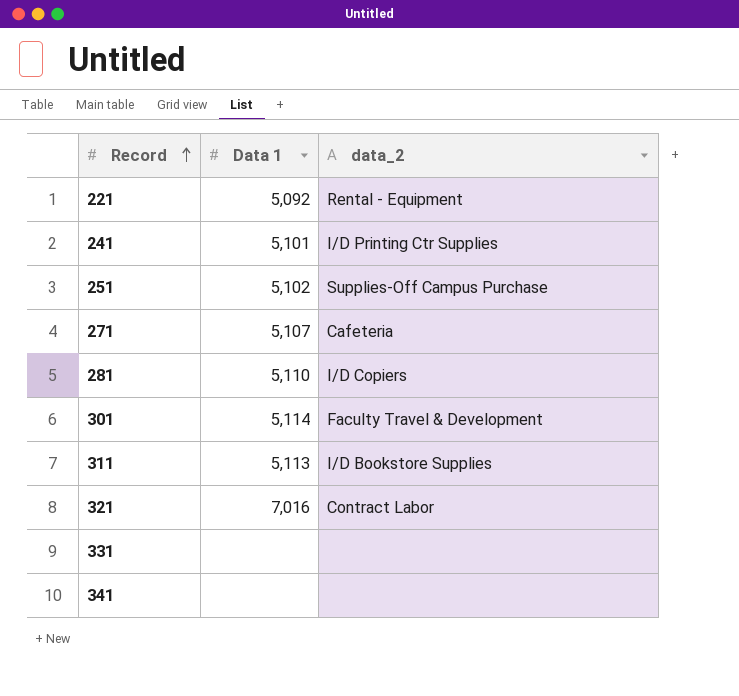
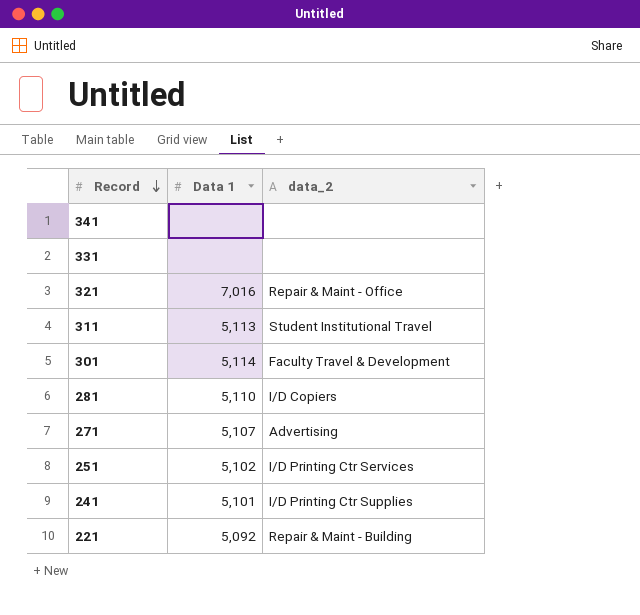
row order: Record ascending -> Record descending
321 | data_2: Contract Labor -> Repair & Maint - Office
311 | data_2: I/D Bookstore Supplies -> Student Institutional Travel
271 | data_2: Cafeteria -> Advertising
251 | data_2: Supplies-Off Campus Purchase -> I/D Printing Ctr Services
221 | data_2: Rental - Equipment -> Repair & Maint - Building

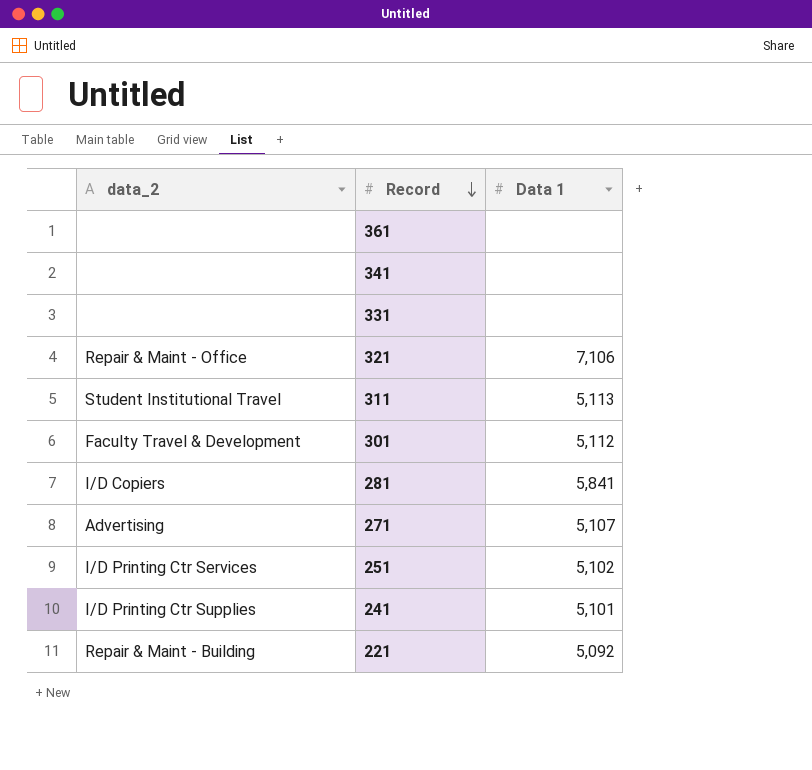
column data_2 | position: 3 -> 1
row 361: none -> none | none
321 | Data 1: 7,016 -> 7,106
301 | Data 1: 5,114 -> 5,112
281 | Data 1: 5,110 -> 5,841

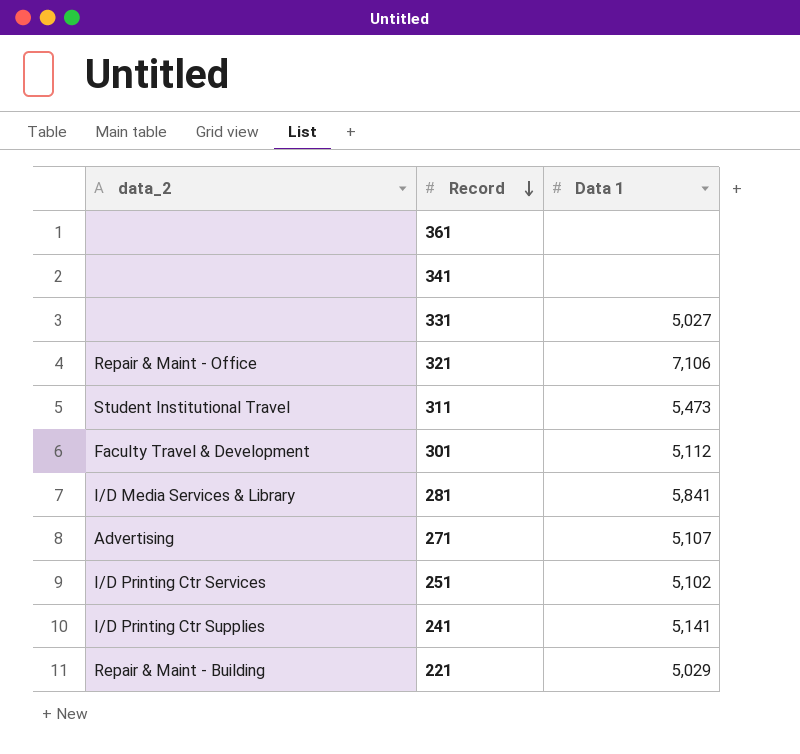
331 | Data 1: none -> 5,027
311 | Data 1: 5,113 -> 5,473
281 | data_2: I/D Copiers -> I/D Media Services & Library
241 | Data 1: 5,101 -> 5,141
221 | Data 1: 5,092 -> 5,029

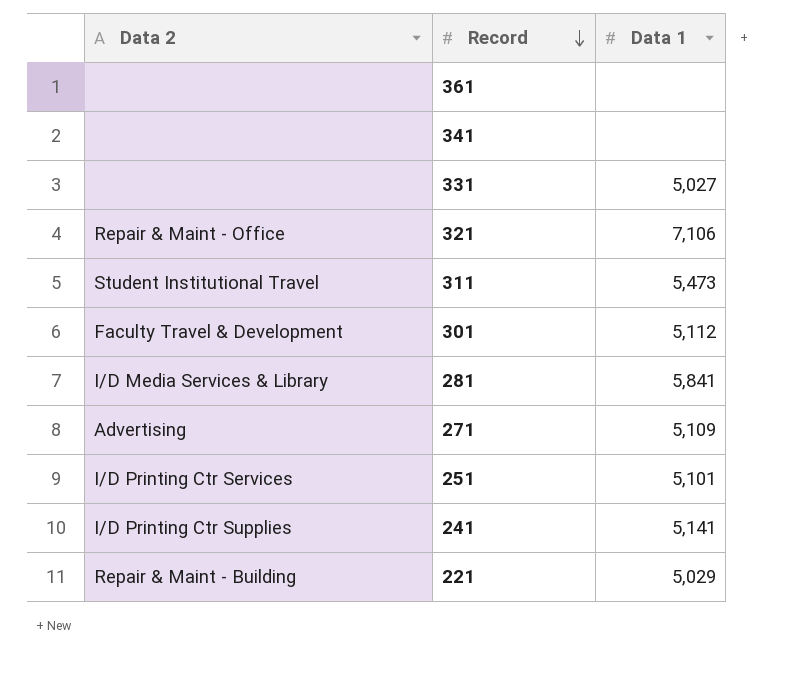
column name: data_2 -> Data 2
271 | Data 1: 5,107 -> 5,109
251 | Data 1: 5,102 -> 5,101

